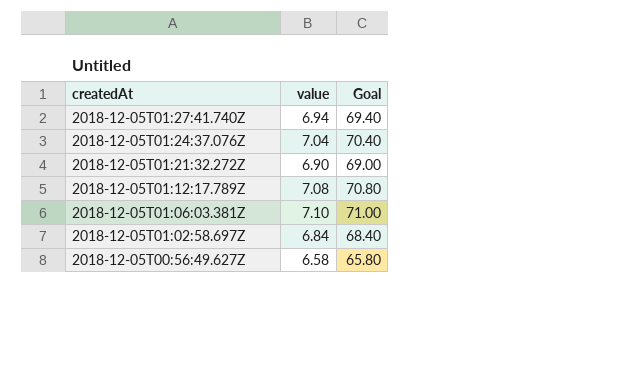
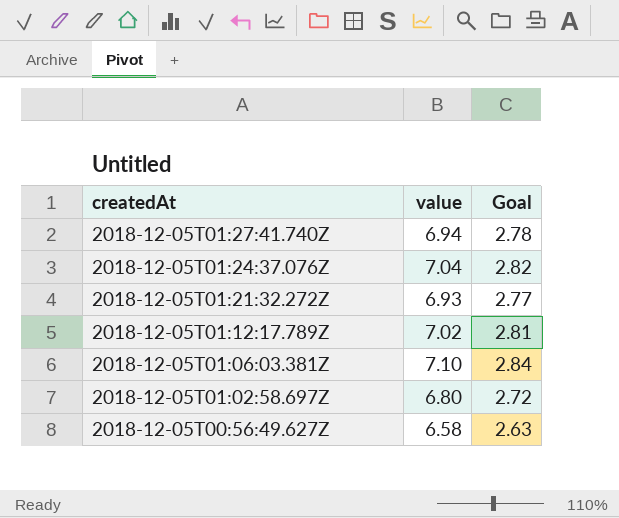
column Goal | formula: [value] * 10 -> [value] * 0.4
2018-12-05T01:21:32.272Z | value: 6.90 -> 6.93
2018-12-05T01:12:17.789Z | value: 7.08 -> 7.02
2018-12-05T01:02:58.697Z | value: 6.84 -> 6.80

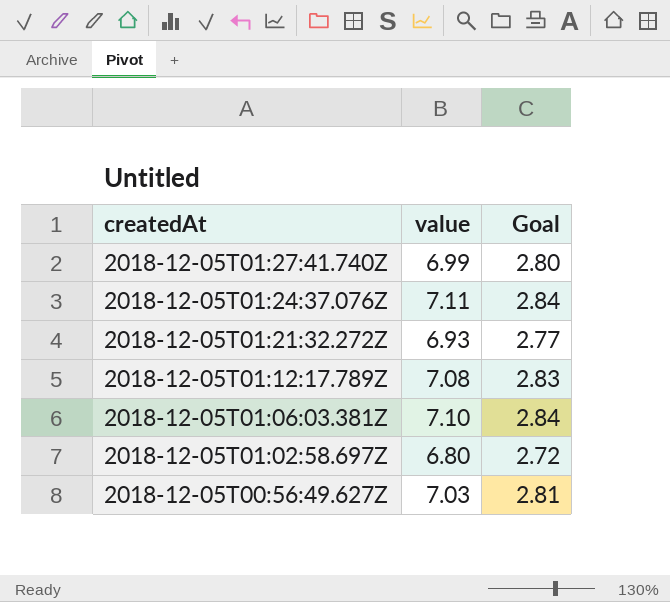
2018-12-05T01:27:41.740Z | value: 6.94 -> 6.99
2018-12-05T01:27:41.740Z | Goal: 2.78 -> 2.80
2018-12-05T01:24:37.076Z | value: 7.04 -> 7.11
2018-12-05T01:24:37.076Z | Goal: 2.82 -> 2.84
2018-12-05T01:12:17.789Z | value: 7.02 -> 7.08
2018-12-05T01:12:17.789Z | Goal: 2.81 -> 2.83
2018-12-05T00:56:49.627Z | value: 6.58 -> 7.03
2018-12-05T00:56:49.627Z | Goal: 2.63 -> 2.81

